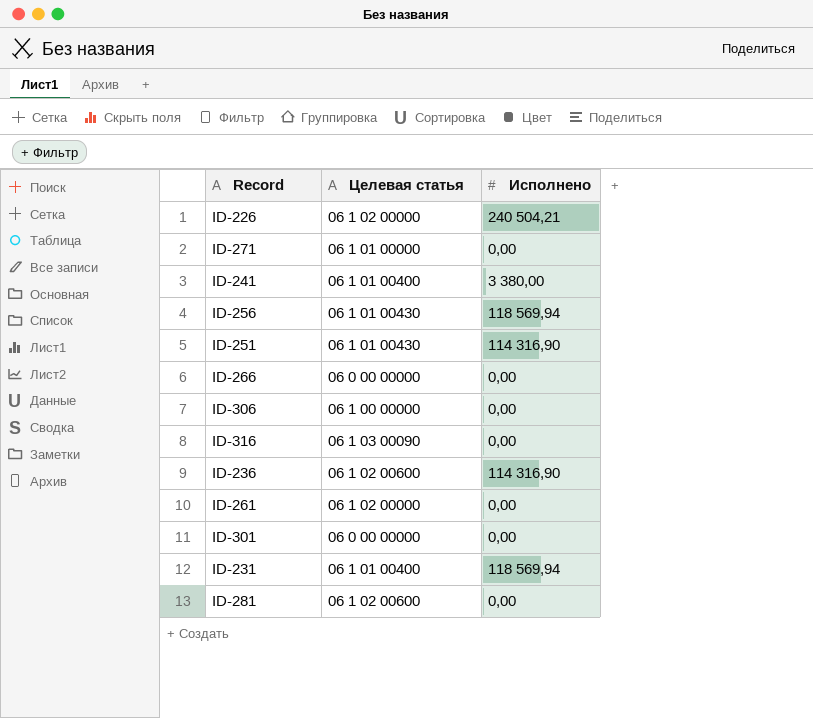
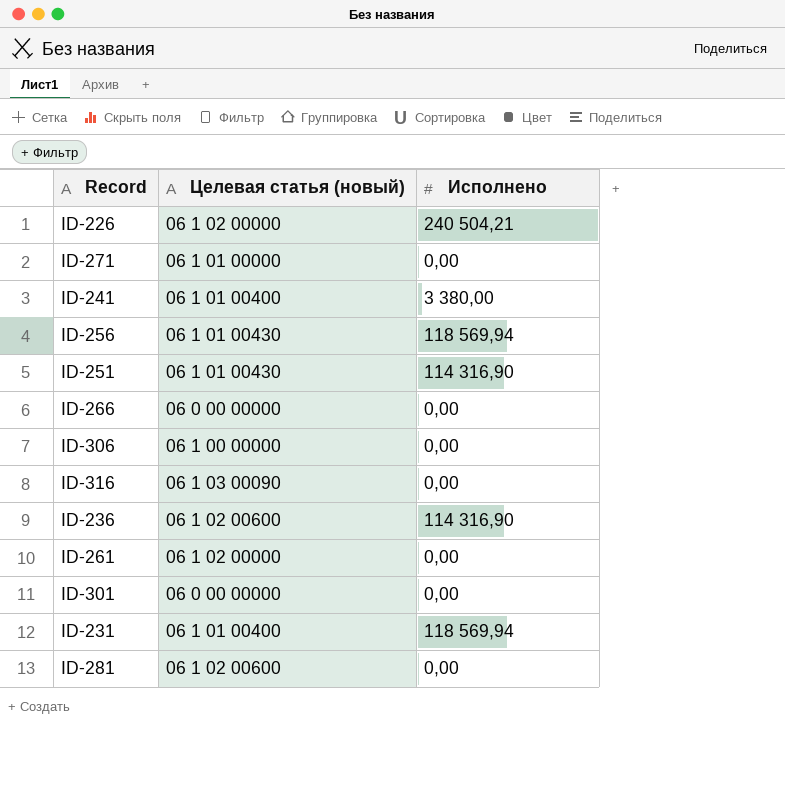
column name: Целевая статья -> Целевая статья (новый)

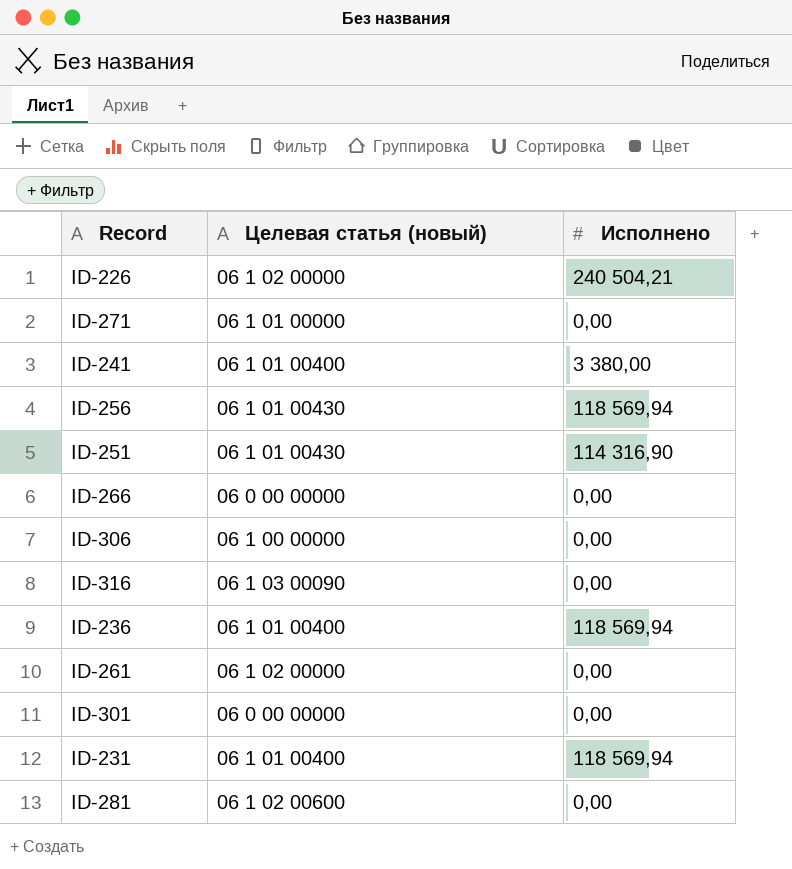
ID-236 | Целевая статья (новый): 06 1 02 00600 -> 06 1 01 00400
ID-236 | Исполнено: 114 316,90 -> 118 569,94

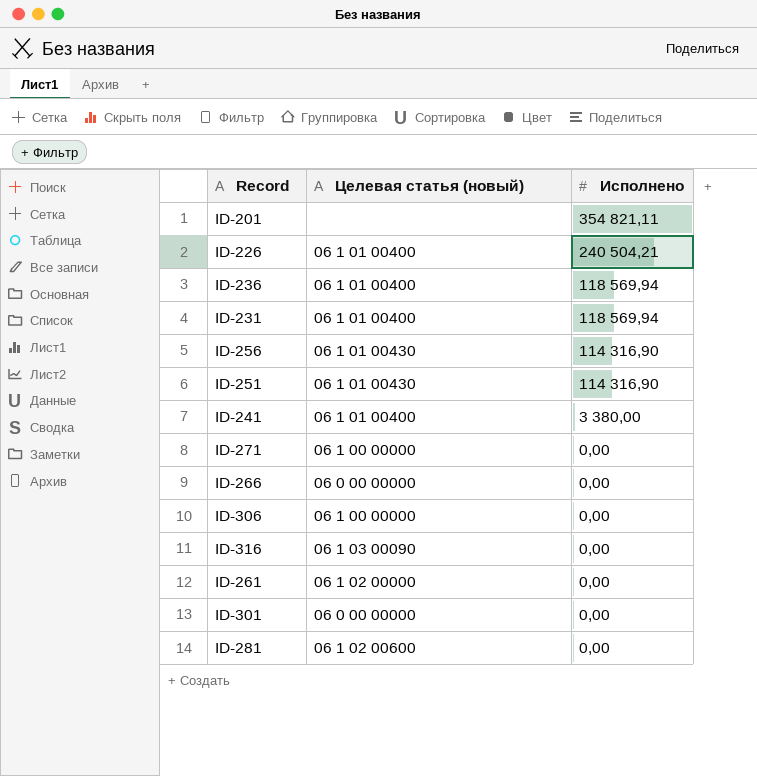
row order: none -> Исполнено descending
row ID-201: none -> none | 354 821,11
ID-226 | Целевая статья (новый): 06 1 02 00000 -> 06 1 01 00400
ID-256 | Исполнено: 118 569,94 -> 114 316,90
ID-271 | Целевая статья (новый): 06 1 01 00000 -> 06 1 00 00000

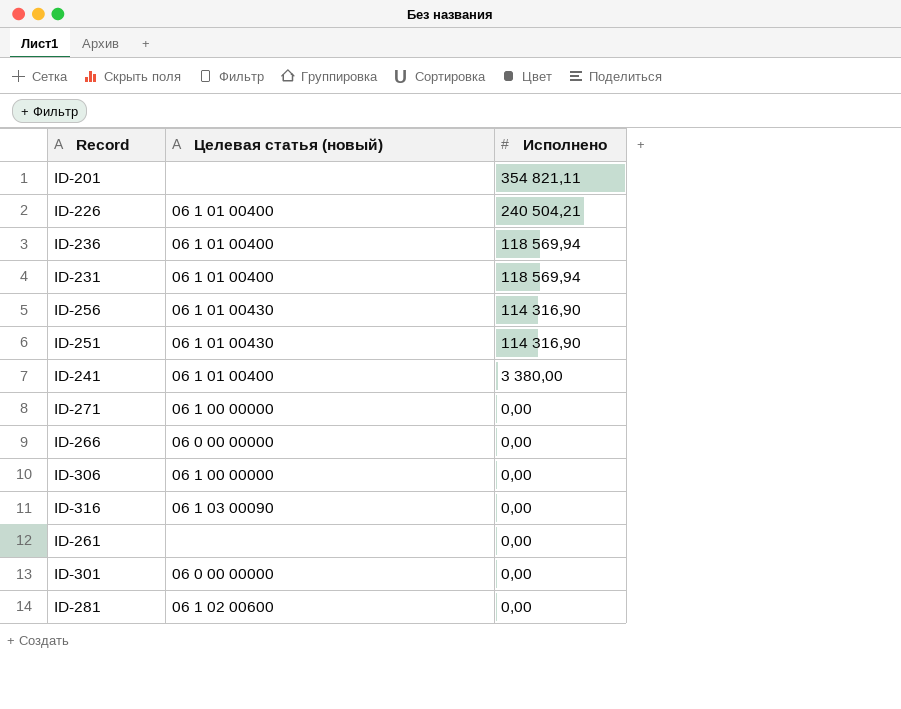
ID-261 | Целевая статья (новый): 06 1 02 00000 -> none

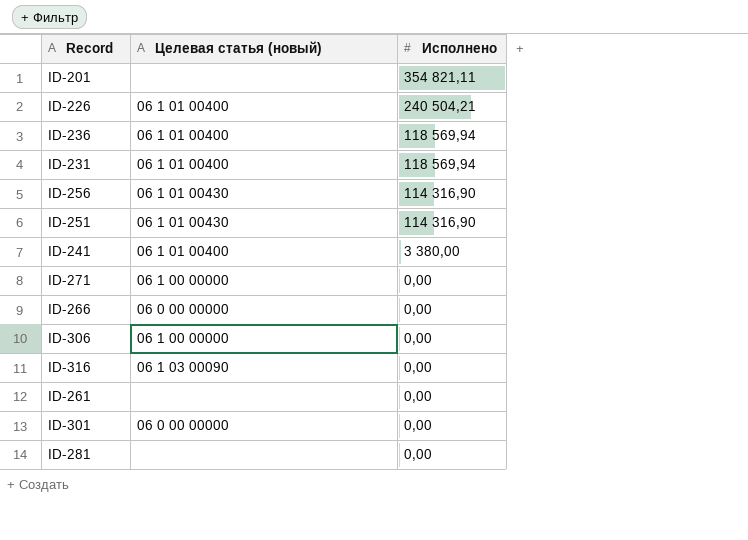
ID-281 | Целевая статья (новый): 06 1 02 00600 -> none

